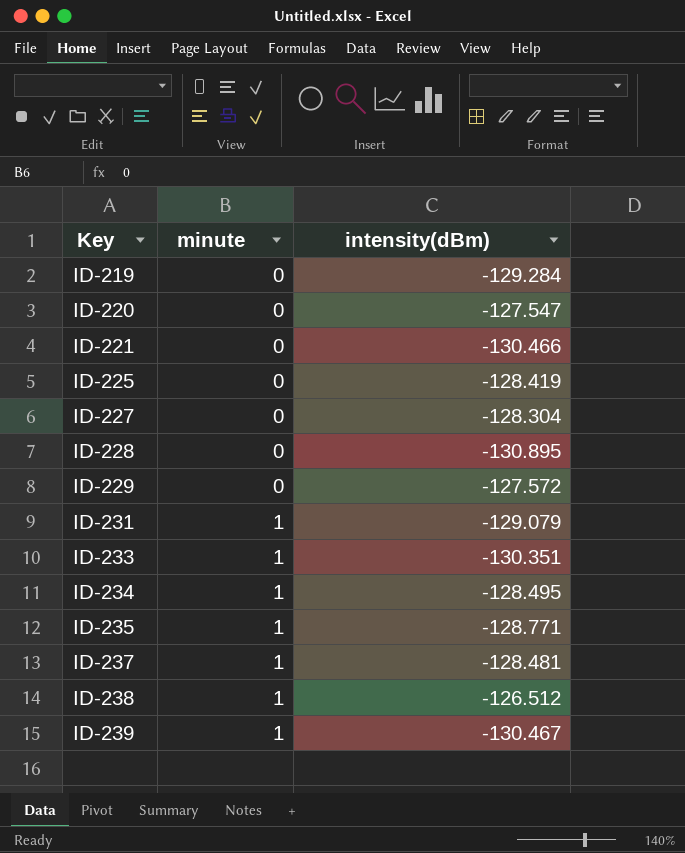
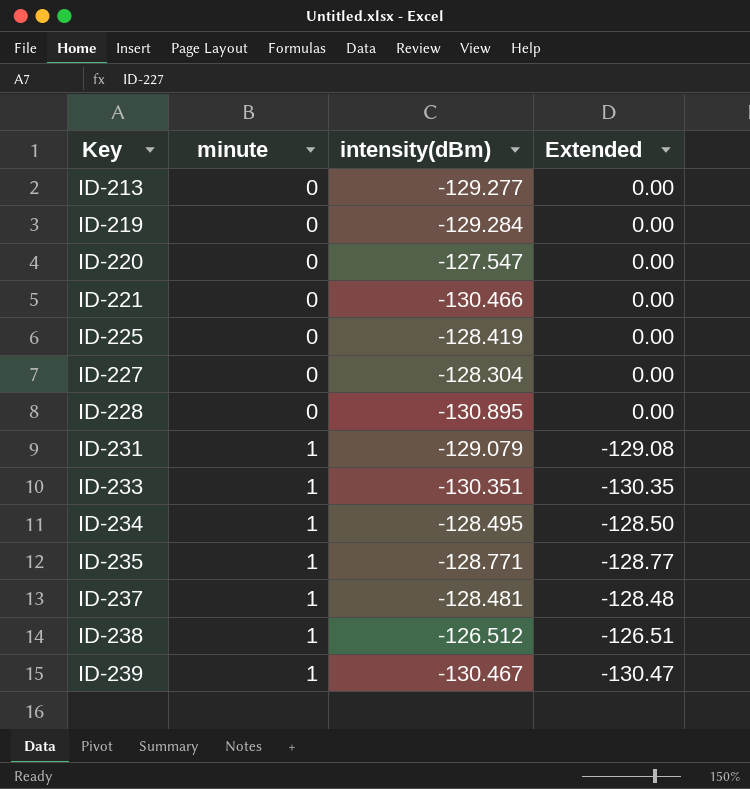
column Extended | formula: none -> [minute] * [intensity(dBm)]
row ID-229: 0 | -127.572 -> none
row ID-213: none -> 0 | -129.277 | 0.00

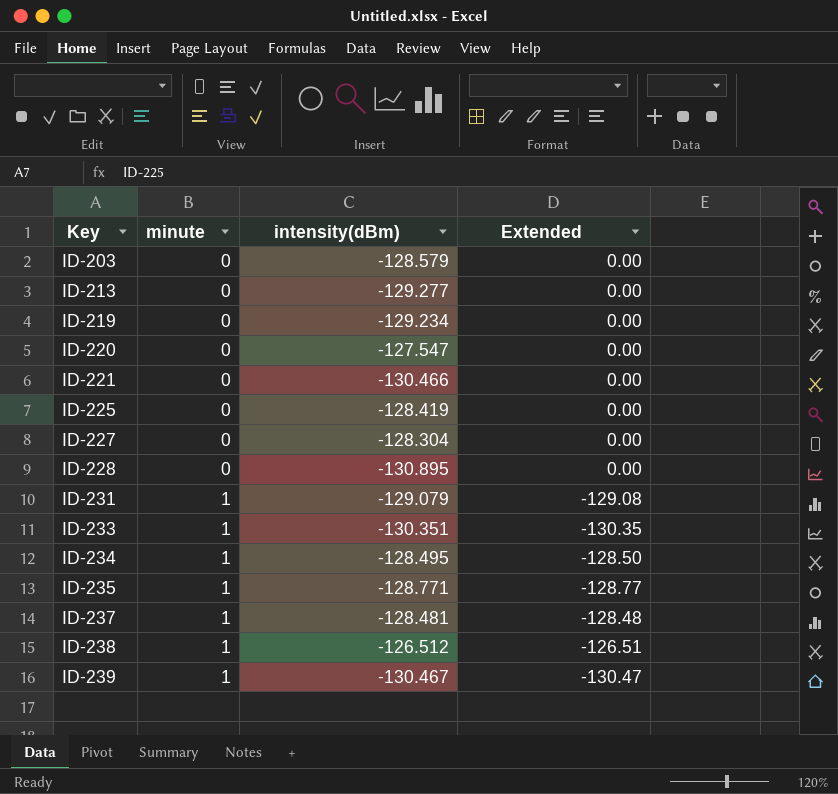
row ID-203: none -> 0 | -128.579 | 0.00
ID-219 | intensity(dBm): -129.284 -> -129.234

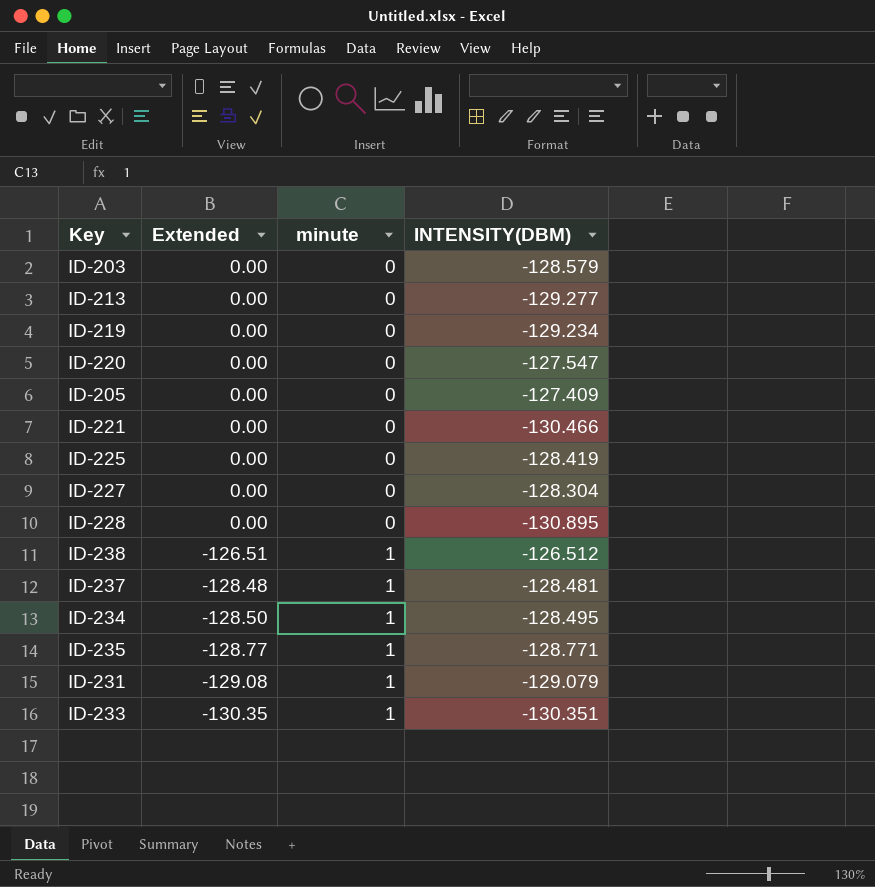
row order: Key ascending -> Extended descending
column Extended | position: 4 -> 2
column name: intensity(dBm) -> INTENSITY(DBM)
row ID-239: 1 | -130.467 | -130.47 -> none
row ID-205: none -> 0.00 | 0 | -127.409

